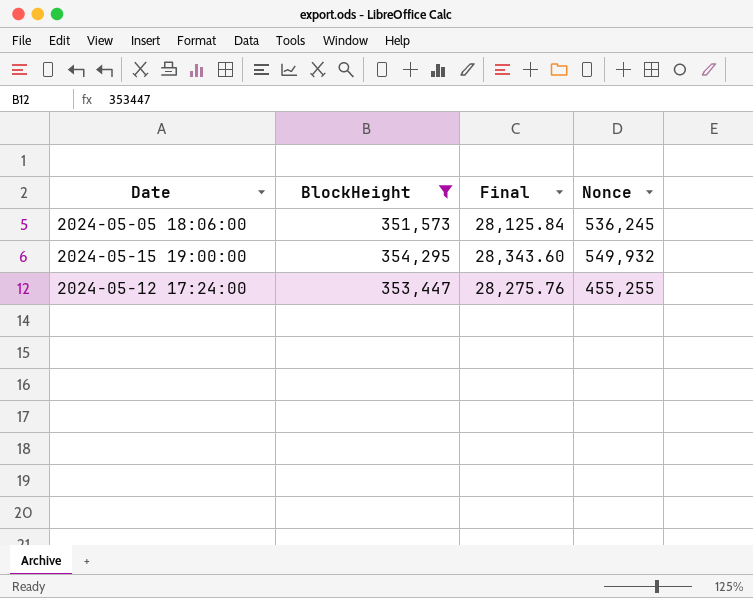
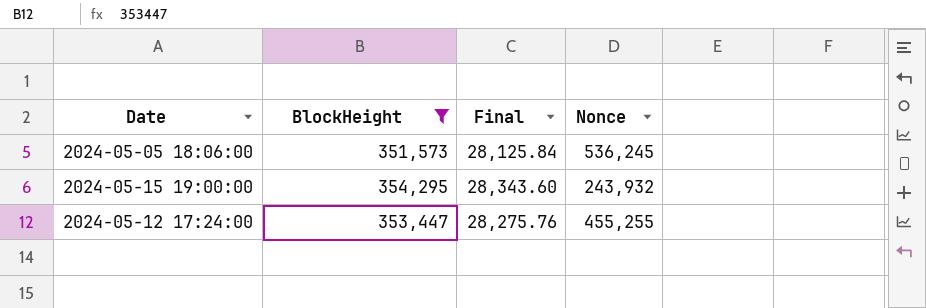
2024-05-15 19:00:00 | Nonce: 549,932 -> 243,932

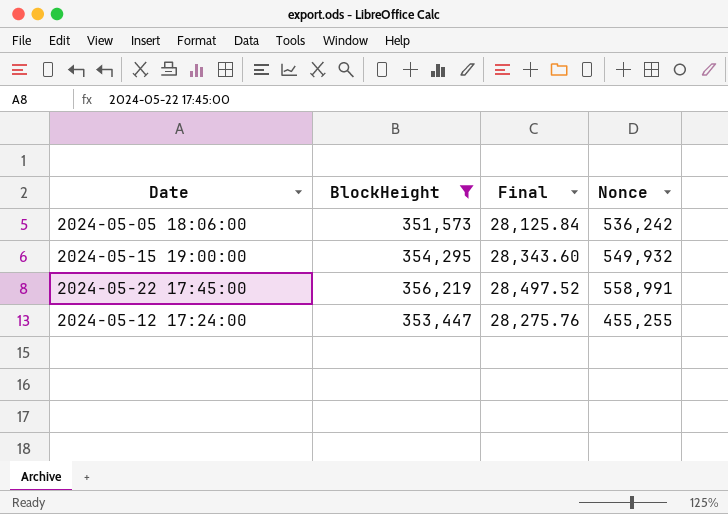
2024-05-05 18:06:00 | Nonce: 536,245 -> 536,242
2024-05-15 19:00:00 | Nonce: 243,932 -> 549,932
row 2024-05-22 17:45:00: none -> 356,219 | 28,497.52 | 558,991

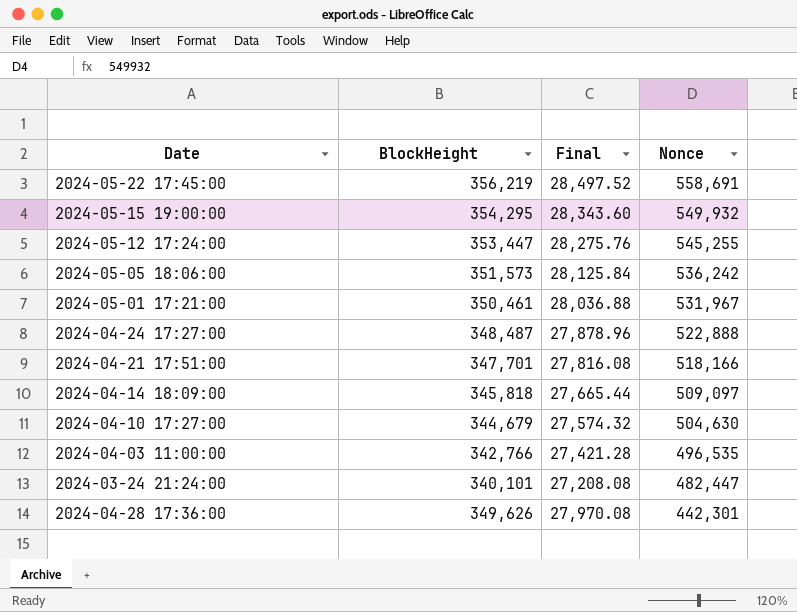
filter: BlockHeight >= 351,573 -> none
row order: none -> Nonce descending
2024-05-22 17:45:00 | Nonce: 558,991 -> 558,691
2024-05-12 17:24:00 | Nonce: 455,255 -> 545,255

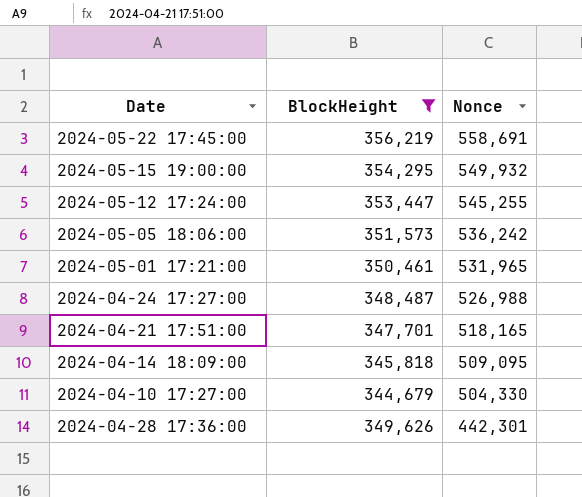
filter: none -> BlockHeight >= 344,679
column Final | formula: [BlockHeight] * 0.08 -> none
2024-05-01 17:21:00 | Nonce: 531,967 -> 531,965
2024-04-24 17:27:00 | Nonce: 522,888 -> 526,988
2024-04-21 17:51:00 | Nonce: 518,166 -> 518,165
2024-04-14 18:09:00 | Nonce: 509,097 -> 509,095
2024-04-10 17:27:00 | Nonce: 504,630 -> 504,330

